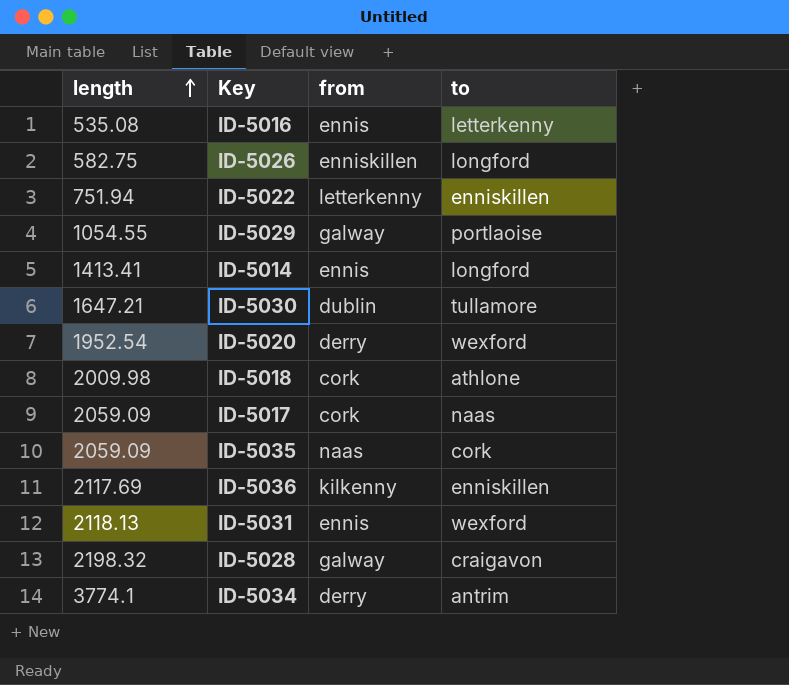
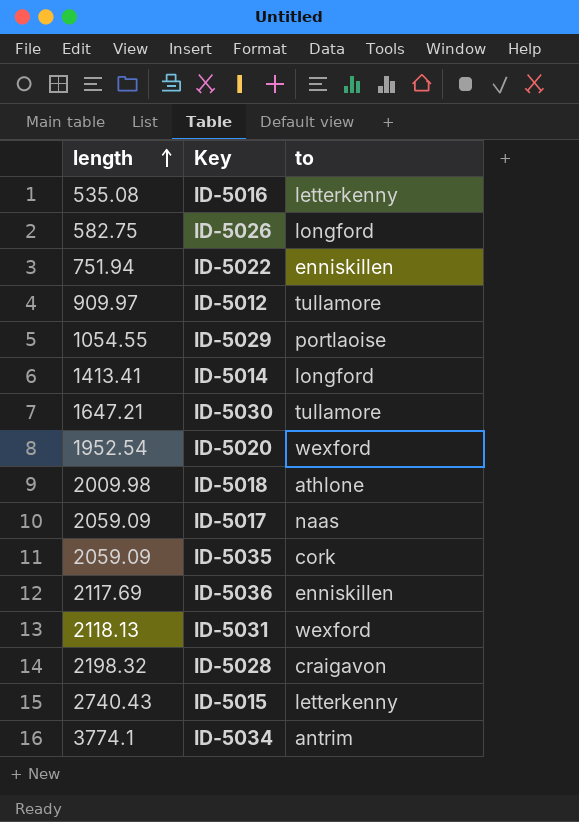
column from | position: 3 -> none
row ID-5012: none -> 909.97 | tullamore
row ID-5015: none -> 2740.43 | letterkenny

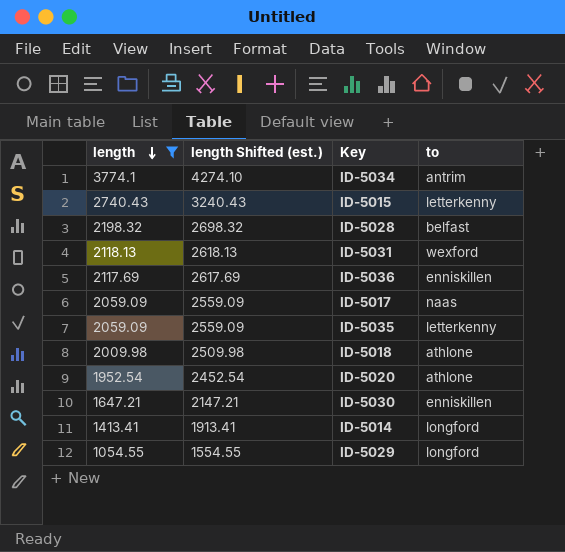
filter: none -> length >= 1054.55
row order: length ascending -> length descending
column length Shifted (est.) | formula: none -> [length] + 500
ID-5028 | to: craigavon -> belfast
ID-5035 | to: cork -> letterkenny
ID-5020 | to: wexford -> athlone
ID-5030 | to: tullamore -> enniskillen
ID-5029 | to: portlaoise -> longford

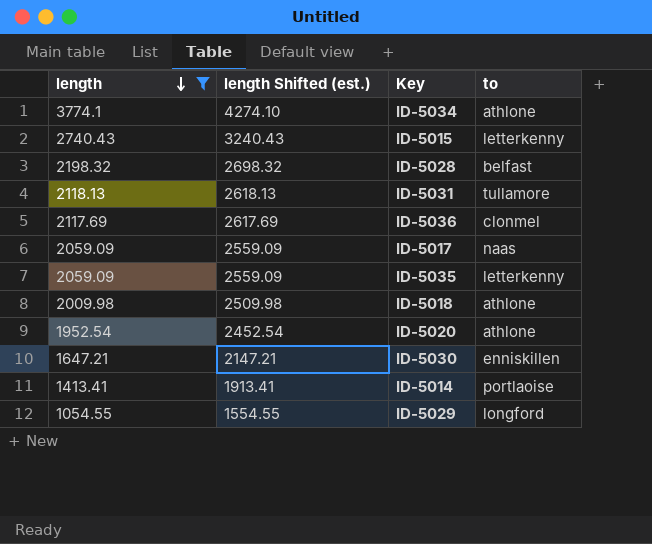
ID-5034 | to: antrim -> athlone
ID-5031 | to: wexford -> tullamore
ID-5036 | to: enniskillen -> clonmel
ID-5014 | to: longford -> portlaoise

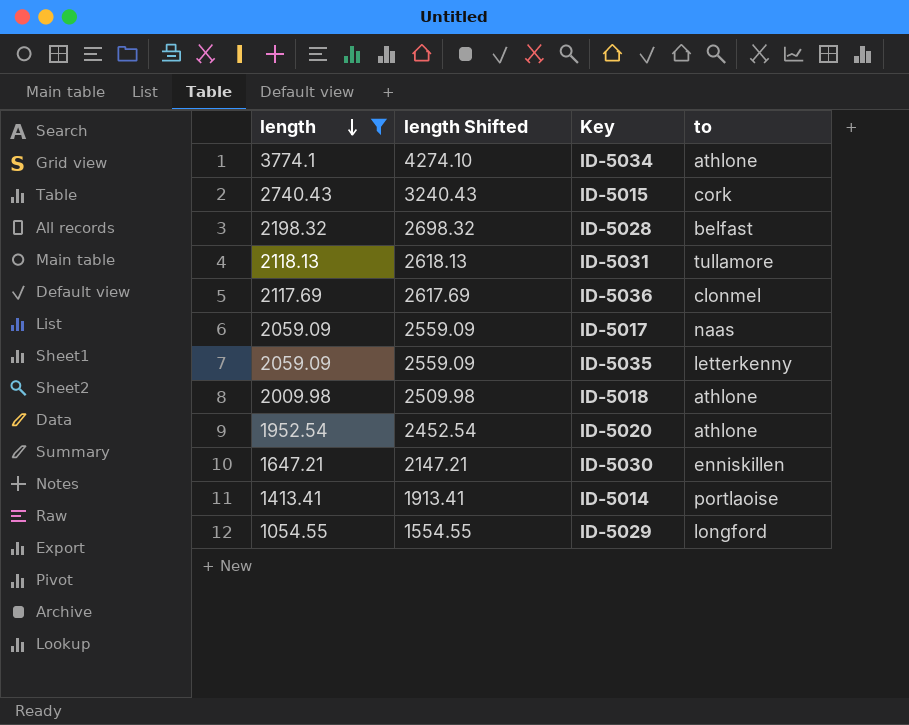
column name: length Shifted (est.) -> length Shifted
ID-5015 | to: letterkenny -> cork

